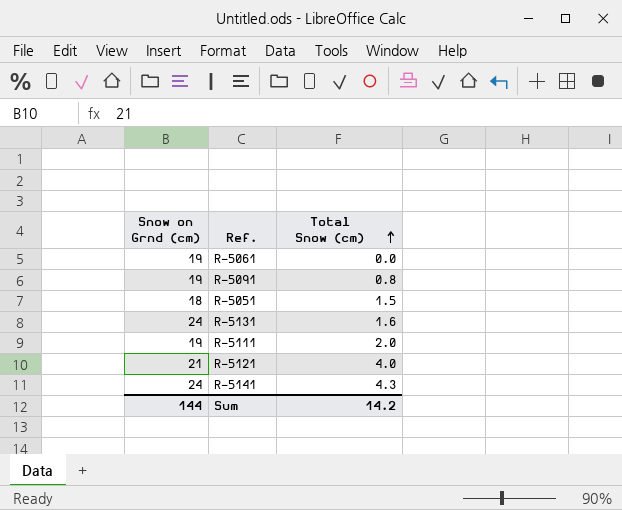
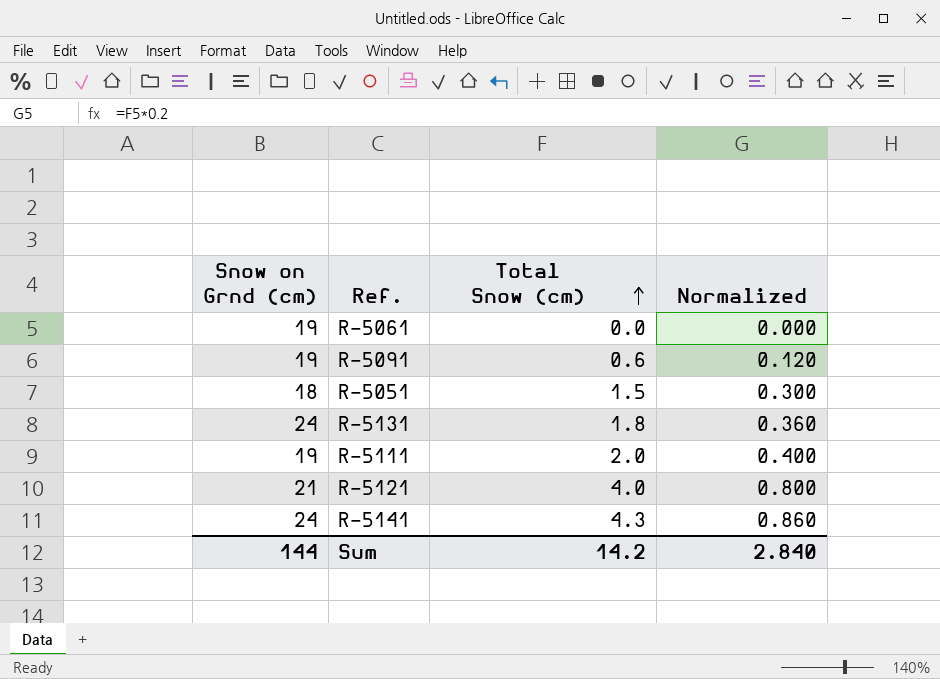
column Normalized | formula: none -> [Total Snow (cm)] * 0.2
R-5091 | Total Snow (cm): 0.8 -> 0.6
R-5131 | Total Snow (cm): 1.6 -> 1.8

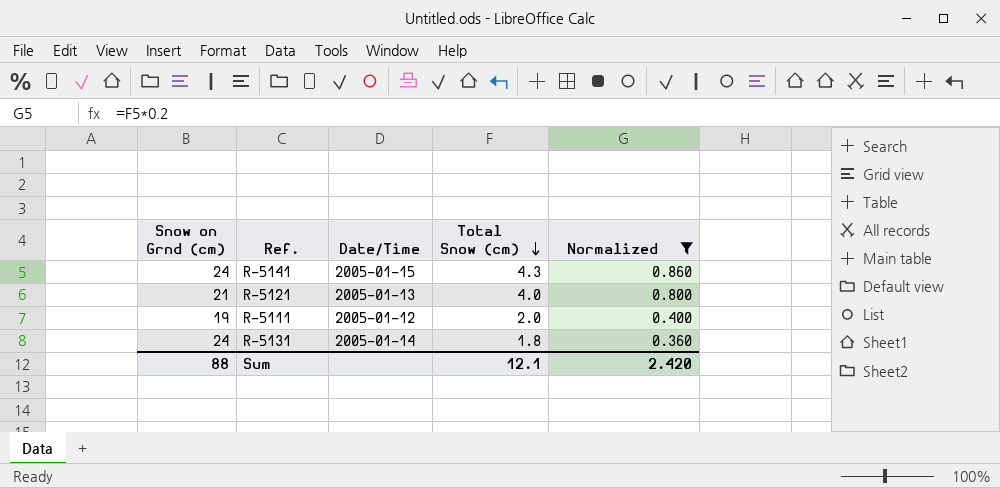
filter: none -> Normalized >= 0.360
row order: Total Snow (cm) ascending -> Total Snow (cm) descending
column Date/Time | position: none -> 3
Sum | Snow on Grnd (cm): 144 -> 88
Sum | Total Snow (cm): 14.2 -> 12.1
Sum | Normalized: 2.840 -> 2.420

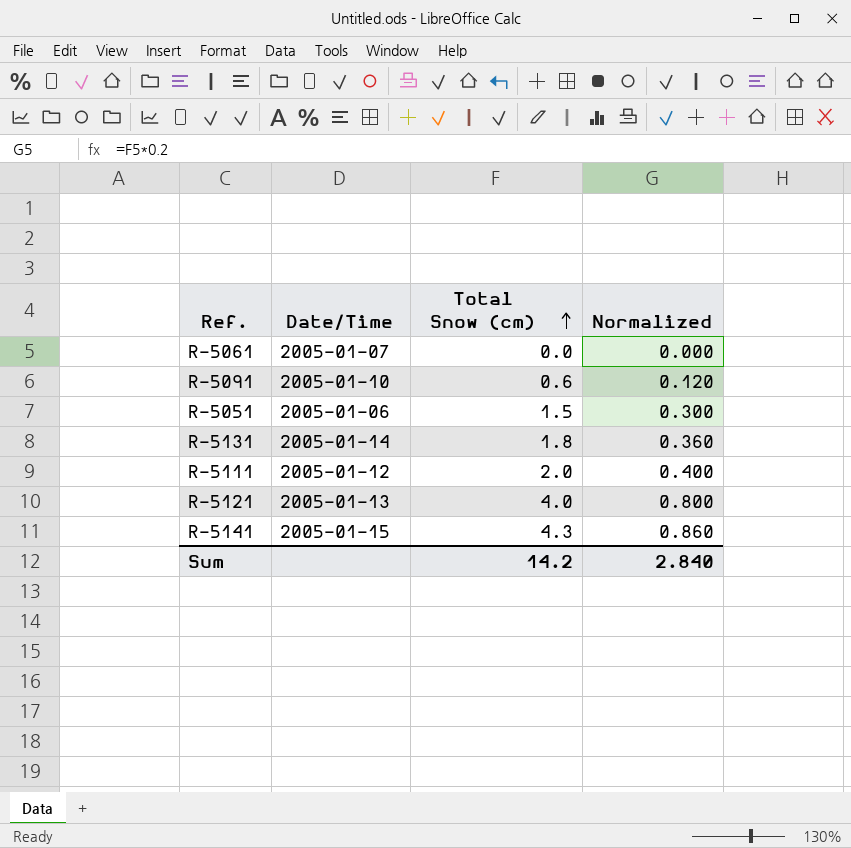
filter: Normalized >= 0.360 -> none
row order: Total Snow (cm) descending -> Total Snow (cm) ascending
column Snow on Grnd (cm) | position: 1 -> none
Sum | Total Snow (cm): 12.1 -> 14.2
Sum | Normalized: 2.420 -> 2.840

